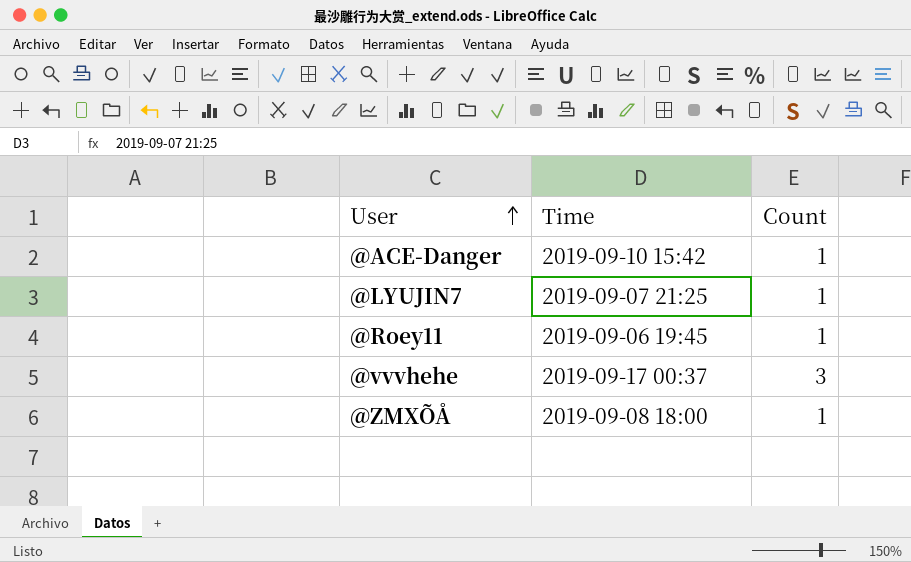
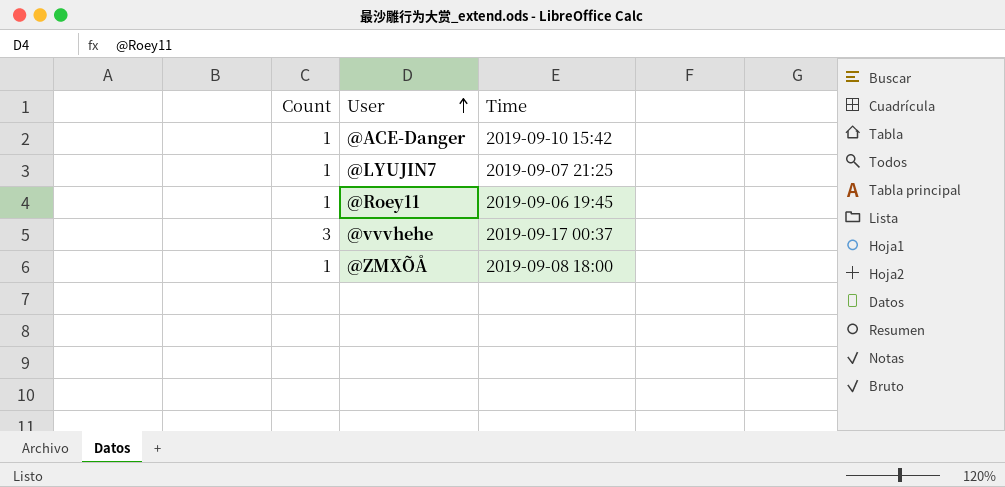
column Count | position: 3 -> 1

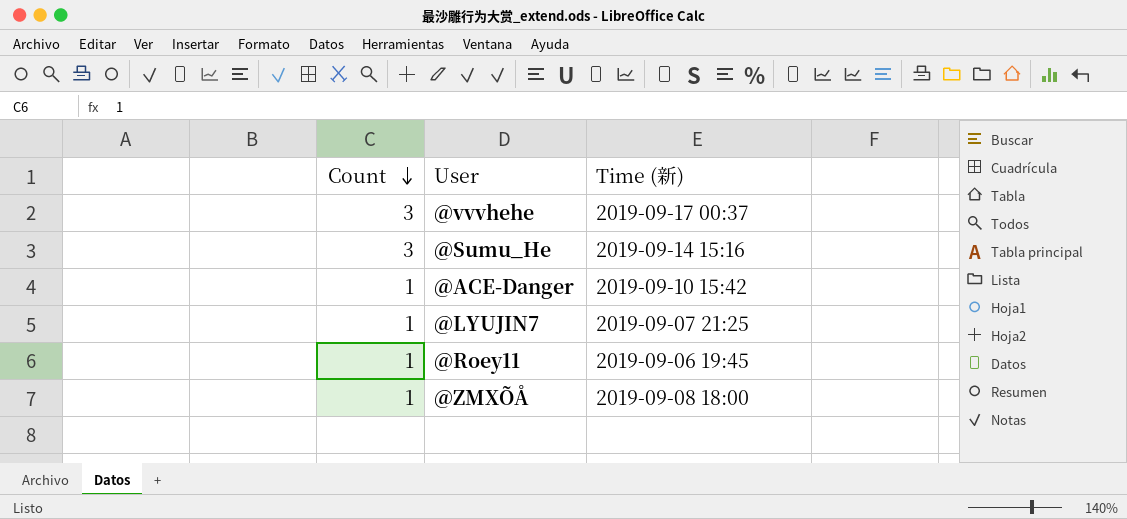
row order: User ascending -> Count descending
column name: Time -> Time (新)
row @Sumu_He: none -> 3 | 2019-09-14 15:16

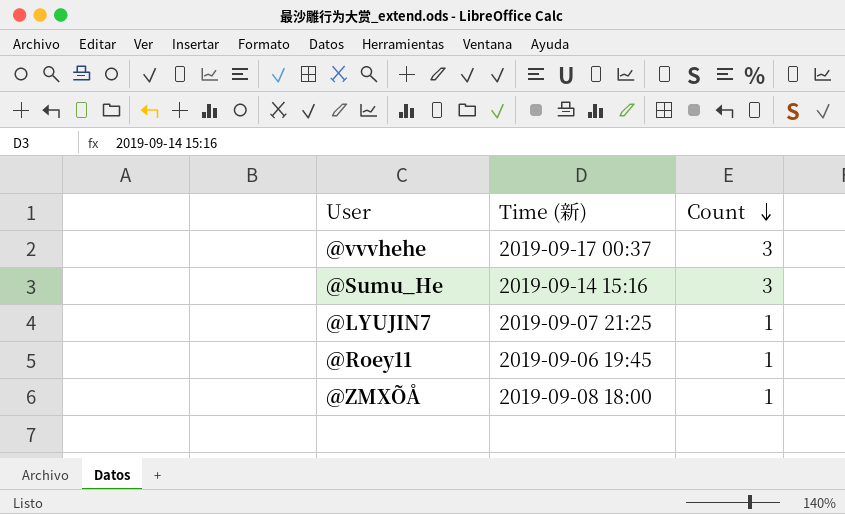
column Count | position: 1 -> 3
row @ACE-Danger: 1 | 2019-09-10 15:42 -> none

